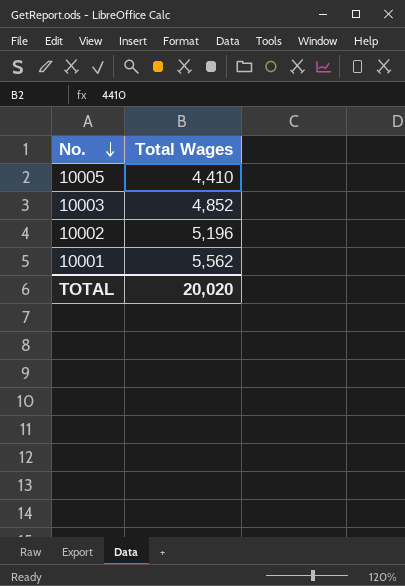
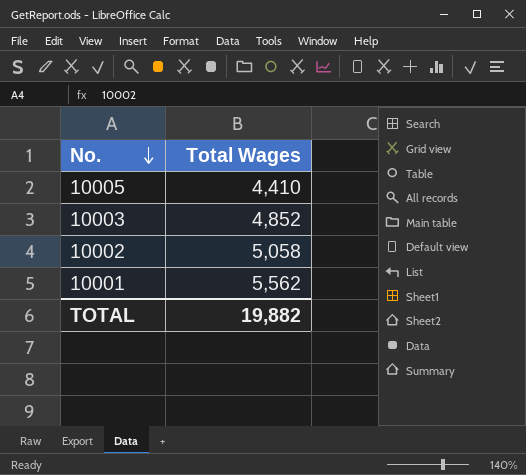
10002 | Total Wages: 5,196 -> 5,058
TOTAL | Total Wages: 20,020 -> 19,882

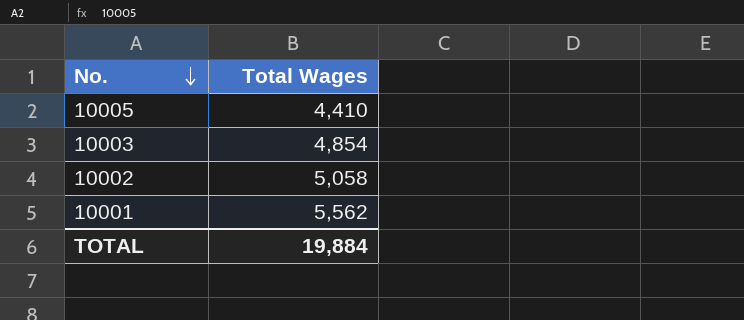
10003 | Total Wages: 4,852 -> 4,854
TOTAL | Total Wages: 19,882 -> 19,884

